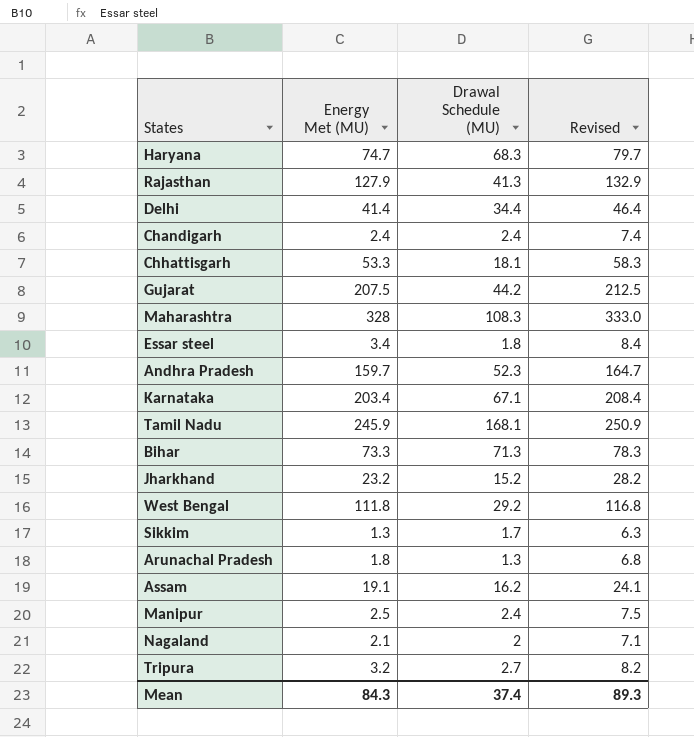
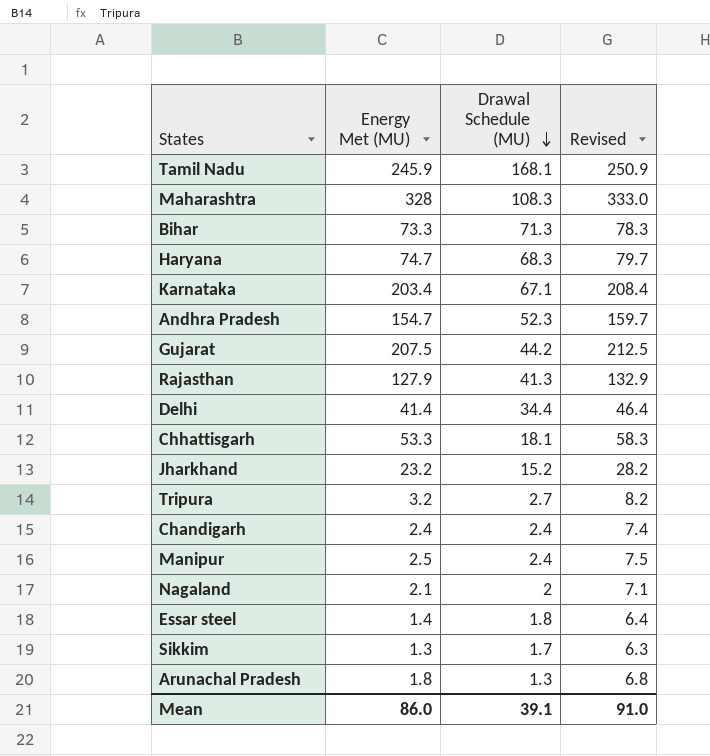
row order: none -> Drawal Schedule (MU) descending
row West Bengal: 111.8 | 29.2 | 116.8 -> none
row Assam: 19.1 | 16.2 | 24.1 -> none
Andhra Pradesh | Energy Met (MU): 159.7 -> 154.7
Andhra Pradesh | Revised: 164.7 -> 159.7
Essar steel | Energy Met (MU): 3.4 -> 1.4
Essar steel | Revised: 8.4 -> 6.4
Mean | Energy Met (MU): 84.3 -> 86.0
Mean | Drawal Schedule (MU): 37.4 -> 39.1
Mean | Revised: 89.3 -> 91.0

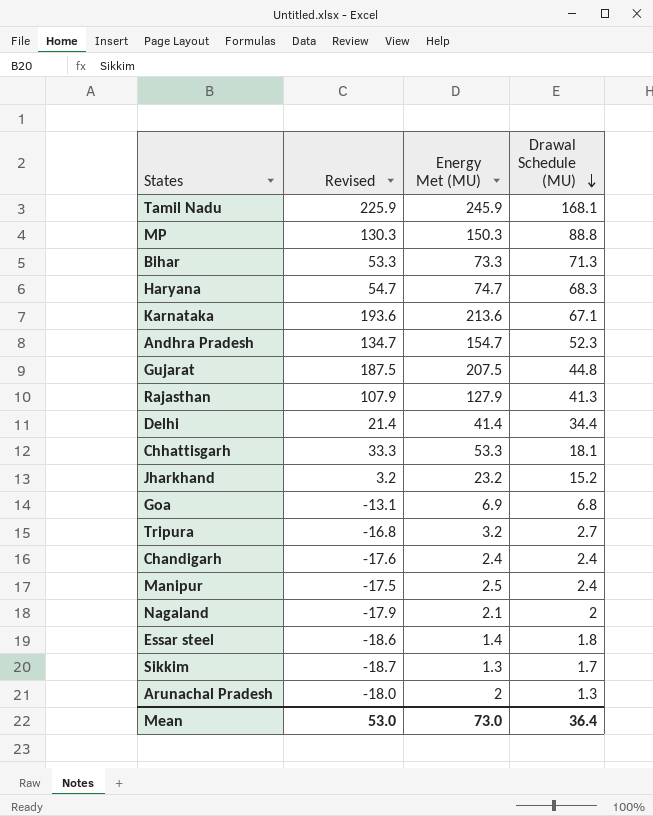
column Revised | formula: [Energy Met (MU)] + 5 -> [Energy Met (MU)] - 20
column Revised | position: 4 -> 2
row Maharashtra: 328 | 108.3 | 333.0 -> none
row MP: none -> 130.3 | 150.3 | 88.8
Karnataka | Energy Met (MU): 203.4 -> 213.6
Gujarat | Drawal Schedule (MU): 44.2 -> 44.8
row Goa: none -> -13.1 | 6.9 | 6.8
Arunachal Pradesh | Energy Met (MU): 1.8 -> 2
Mean | Revised: 91.0 -> 53.0
Mean | Energy Met (MU): 86.0 -> 73.0
Mean | Drawal Schedule (MU): 39.1 -> 36.4

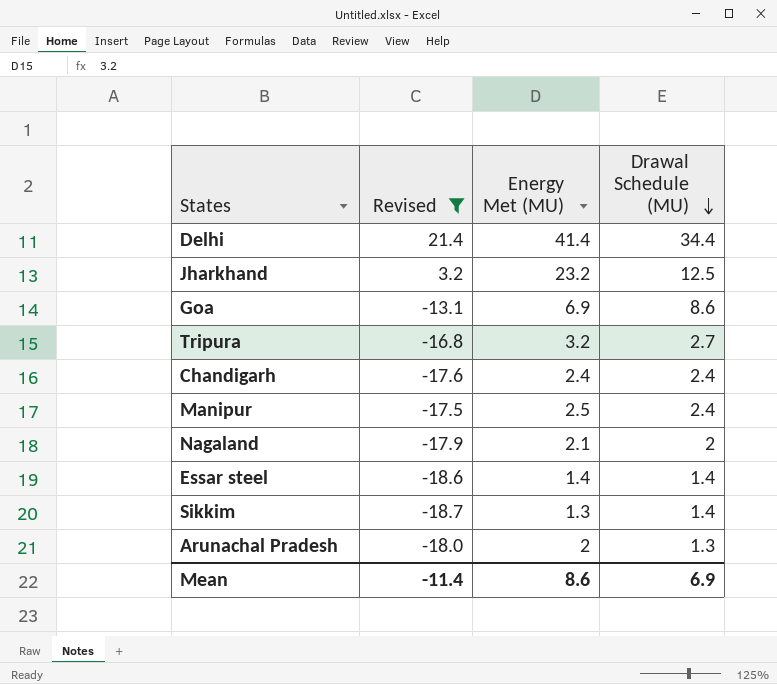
filter: none -> Revised <= 21.4
Jharkhand | Drawal Schedule (MU): 15.2 -> 12.5
Goa | Drawal Schedule (MU): 6.8 -> 8.6
Essar steel | Drawal Schedule (MU): 1.8 -> 1.4
Sikkim | Drawal Schedule (MU): 1.7 -> 1.4
Mean | Revised: 53.0 -> -11.4
Mean | Energy Met (MU): 73.0 -> 8.6
Mean | Drawal Schedule (MU): 36.4 -> 6.9

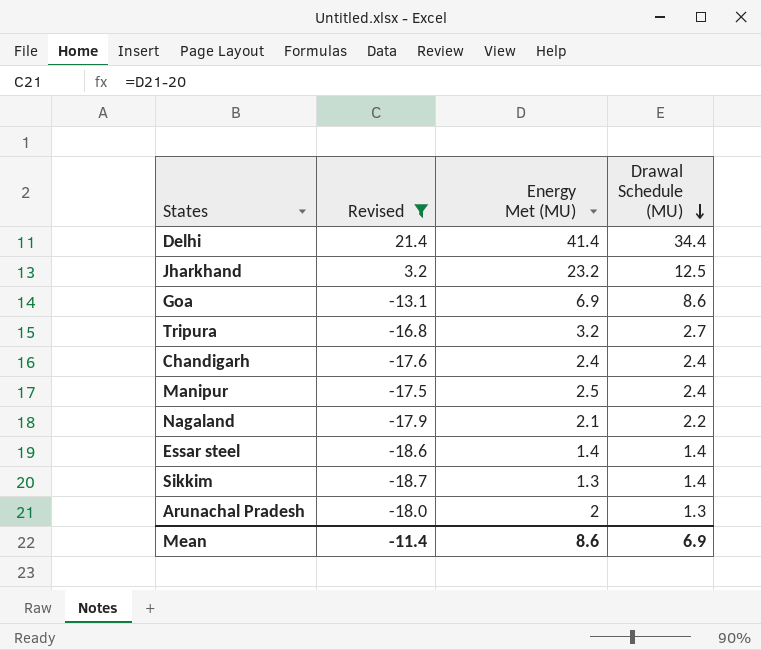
Nagaland | Drawal Schedule (MU): 2 -> 2.2

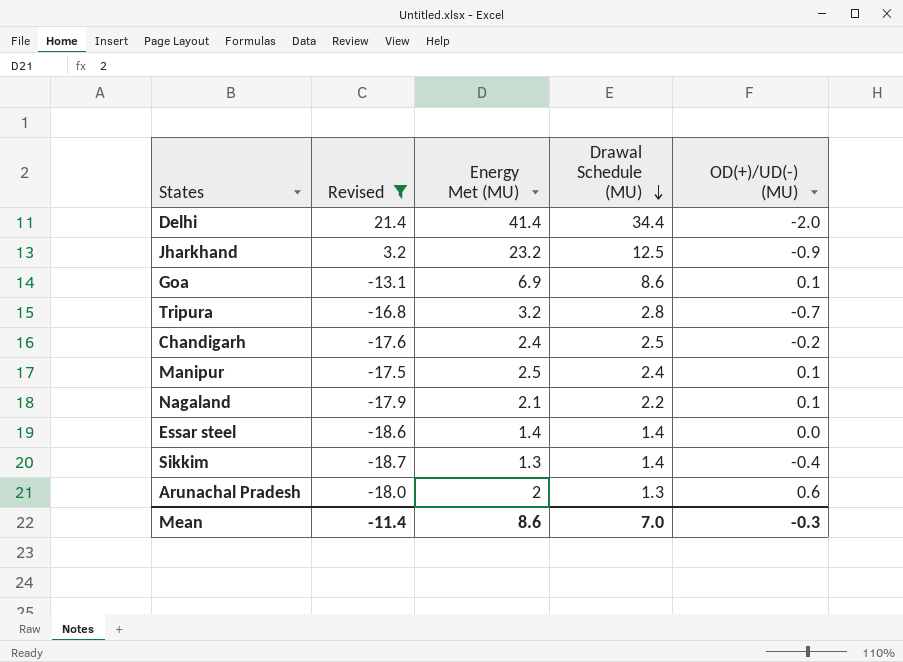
column OD(+)/UD(-) (MU) | position: none -> 5
Tripura | Drawal Schedule (MU): 2.7 -> 2.8
Chandigarh | Drawal Schedule (MU): 2.4 -> 2.5
Mean | Drawal Schedule (MU): 6.9 -> 7.0

